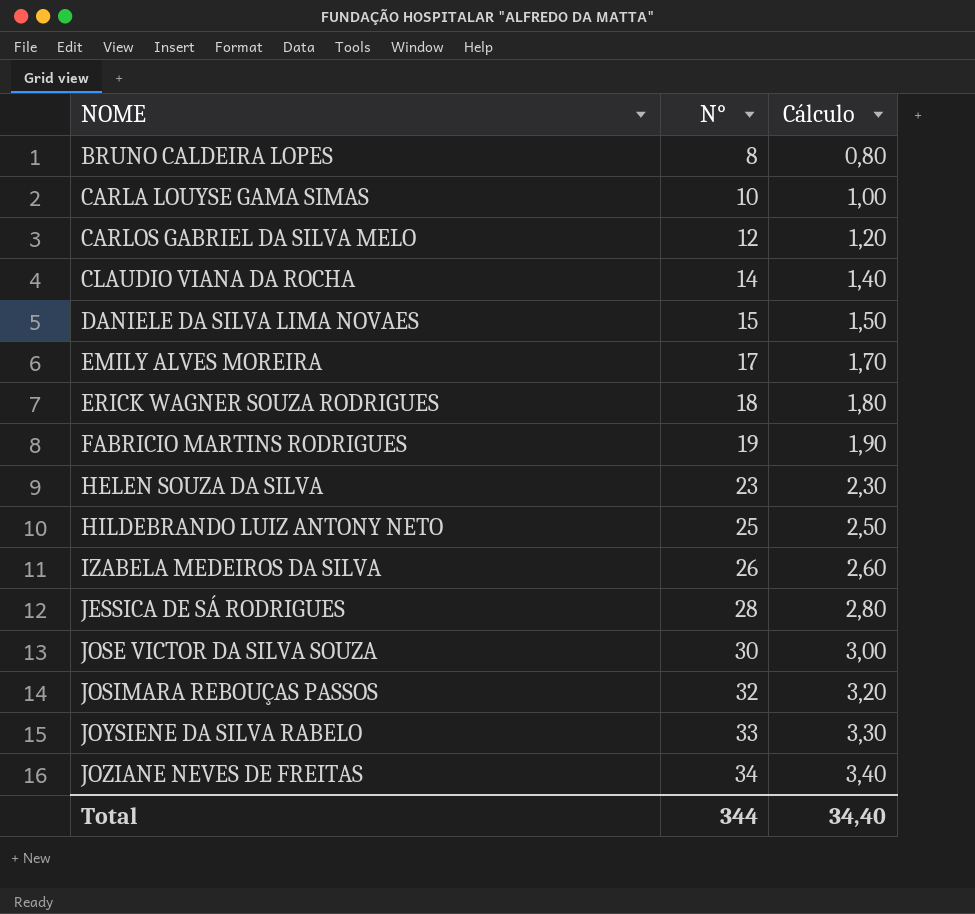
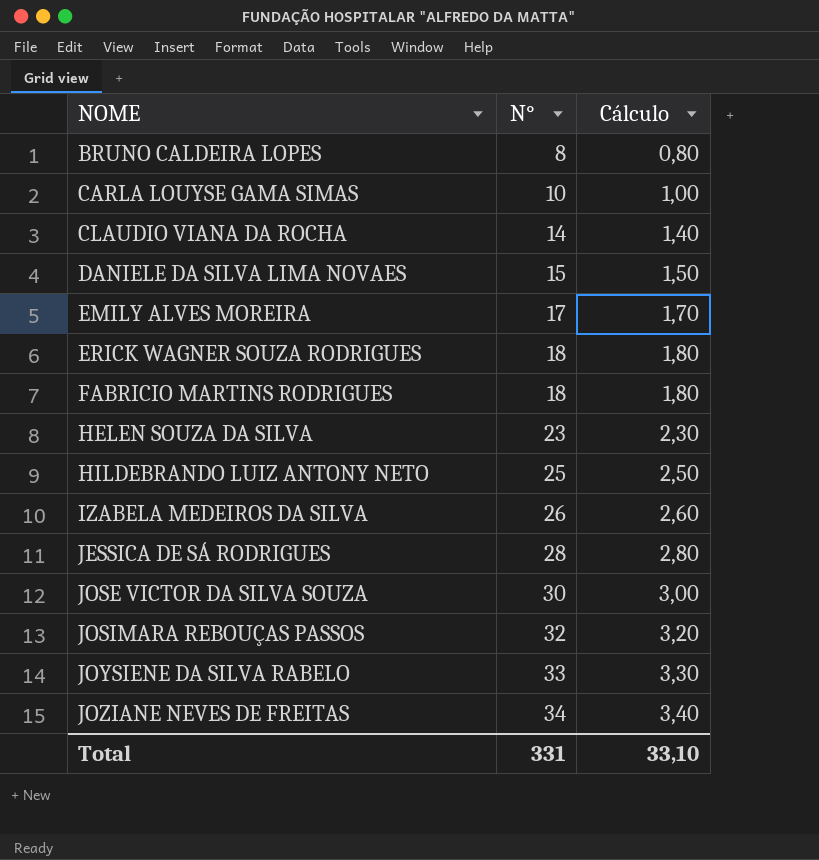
row CARLOS GABRIEL DA SILVA MELO: 12 | 1,20 -> none
FABRICIO MARTINS RODRIGUES | N°: 19 -> 18
FABRICIO MARTINS RODRIGUES | Cálculo: 1,90 -> 1,80
Total | N°: 344 -> 331
Total | Cálculo: 34,40 -> 33,10

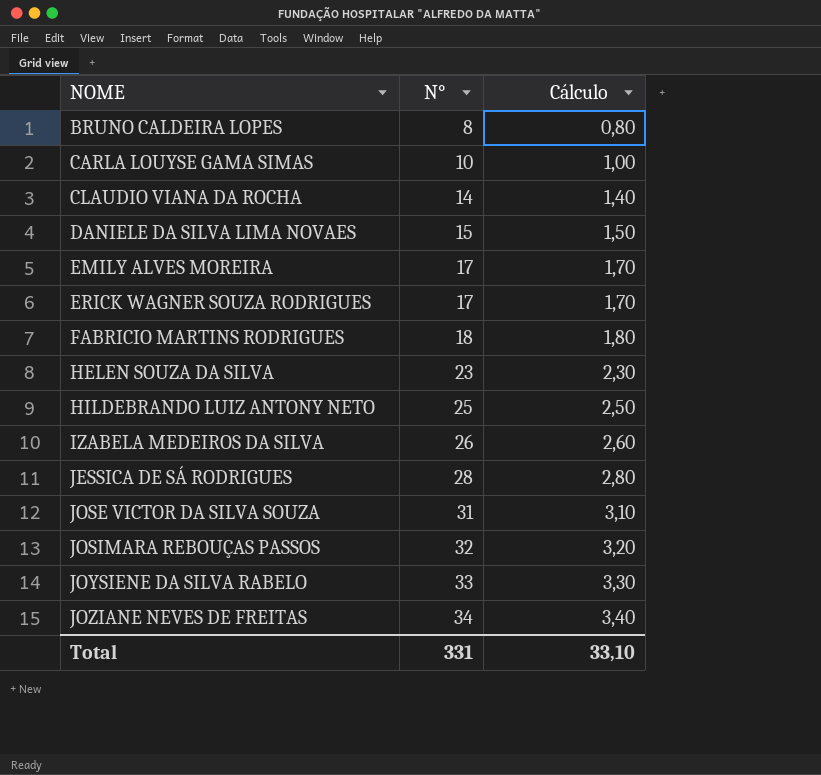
ERICK WAGNER SOUZA RODRIGUES | N°: 18 -> 17
ERICK WAGNER SOUZA RODRIGUES | Cálculo: 1,80 -> 1,70
JOSE VICTOR DA SILVA SOUZA | N°: 30 -> 31
JOSE VICTOR DA SILVA SOUZA | Cálculo: 3,00 -> 3,10

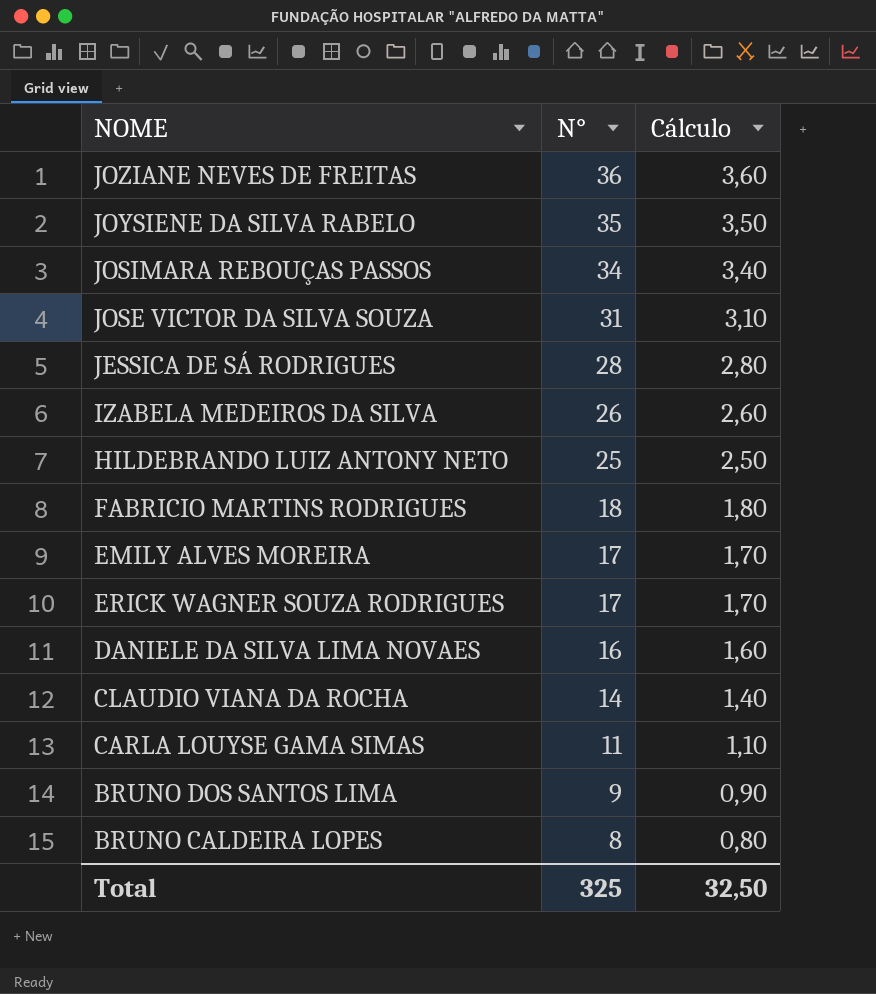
row order: NOME ascending -> N° descending
row HELEN SOUZA DA SILVA: 23 | 2,30 -> none
JOZIANE NEVES DE FREITAS | N°: 34 -> 36
JOZIANE NEVES DE FREITAS | Cálculo: 3,40 -> 3,60
JOYSIENE DA SILVA RABELO | N°: 33 -> 35
JOYSIENE DA SILVA RABELO | Cálculo: 3,30 -> 3,50
JOSIMARA REBOUÇAS PASSOS | N°: 32 -> 34
JOSIMARA REBOUÇAS PASSOS | Cálculo: 3,20 -> 3,40
DANIELE DA SILVA LIMA NOVAES | N°: 15 -> 16
DANIELE DA SILVA LIMA NOVAES | Cálculo: 1,50 -> 1,60
CARLA LOUYSE GAMA SIMAS | N°: 10 -> 11
CARLA LOUYSE GAMA SIMAS | Cálculo: 1,00 -> 1,10
row BRUNO DOS SANTOS LIMA: none -> 9 | 0,90
Total | N°: 331 -> 325
Total | Cálculo: 33,10 -> 32,50

